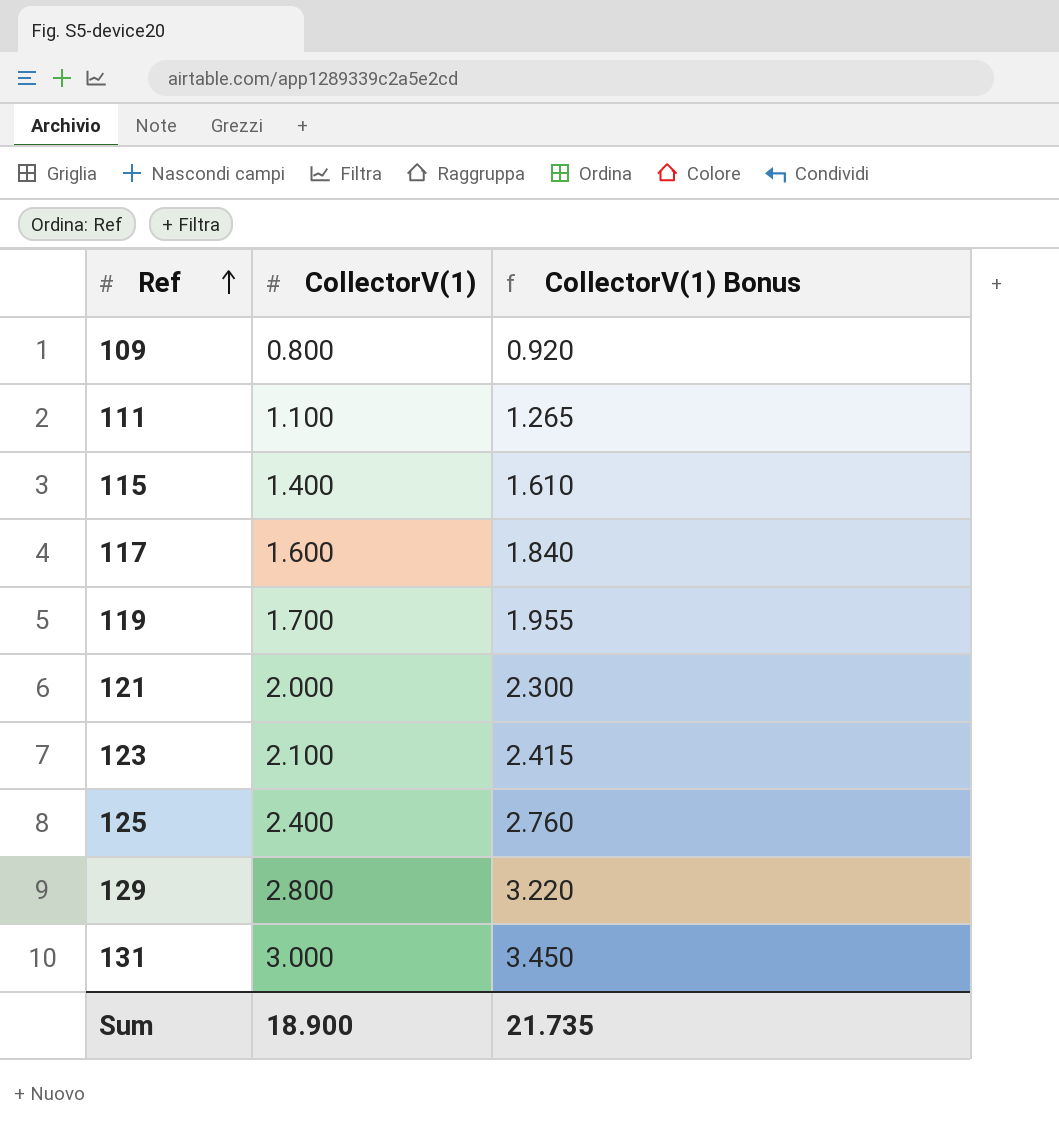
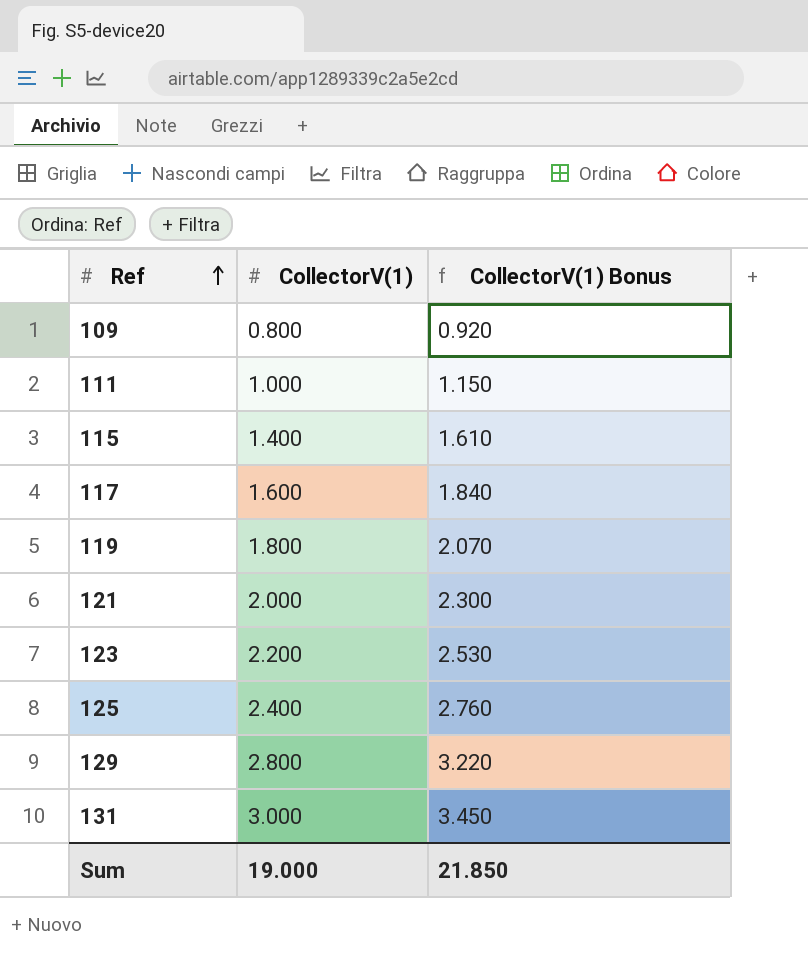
111 | CollectorV(1): 1.100 -> 1.000
111 | CollectorV(1) Bonus: 1.265 -> 1.150
119 | CollectorV(1): 1.700 -> 1.800
119 | CollectorV(1) Bonus: 1.955 -> 2.070
123 | CollectorV(1): 2.100 -> 2.200
123 | CollectorV(1) Bonus: 2.415 -> 2.530
Sum | CollectorV(1): 18.900 -> 19.000
Sum | CollectorV(1) Bonus: 21.735 -> 21.850

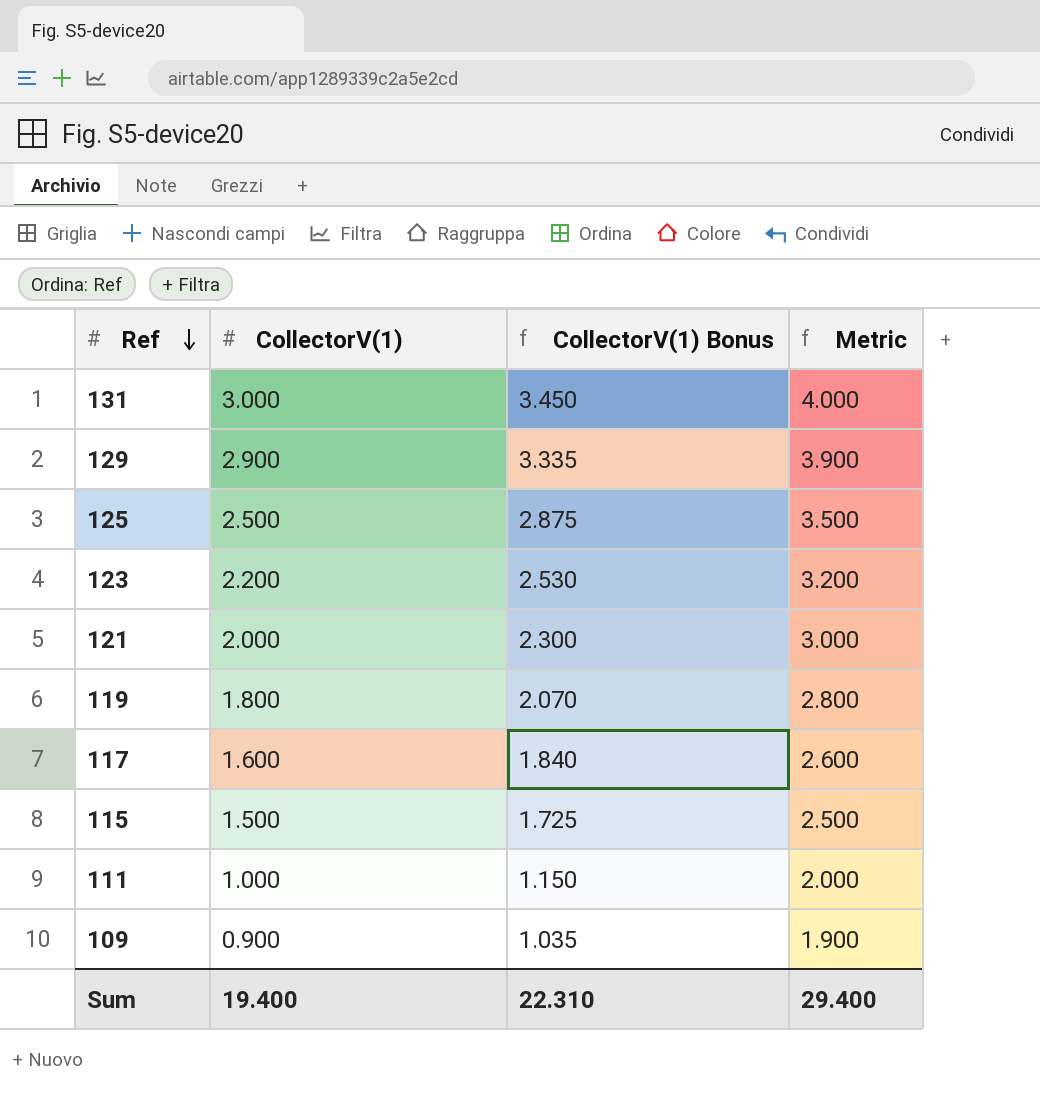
row order: Ref ascending -> Ref descending
column Metric | formula: none -> [CollectorV(1)] + 1
129 | CollectorV(1): 2.800 -> 2.900
129 | CollectorV(1) Bonus: 3.220 -> 3.335
125 | CollectorV(1): 2.400 -> 2.500
125 | CollectorV(1) Bonus: 2.760 -> 2.875
115 | CollectorV(1): 1.400 -> 1.500
115 | CollectorV(1) Bonus: 1.610 -> 1.725
109 | CollectorV(1): 0.800 -> 0.900
109 | CollectorV(1) Bonus: 0.920 -> 1.035
Sum | CollectorV(1): 19.000 -> 19.400
Sum | CollectorV(1) Bonus: 21.850 -> 22.310

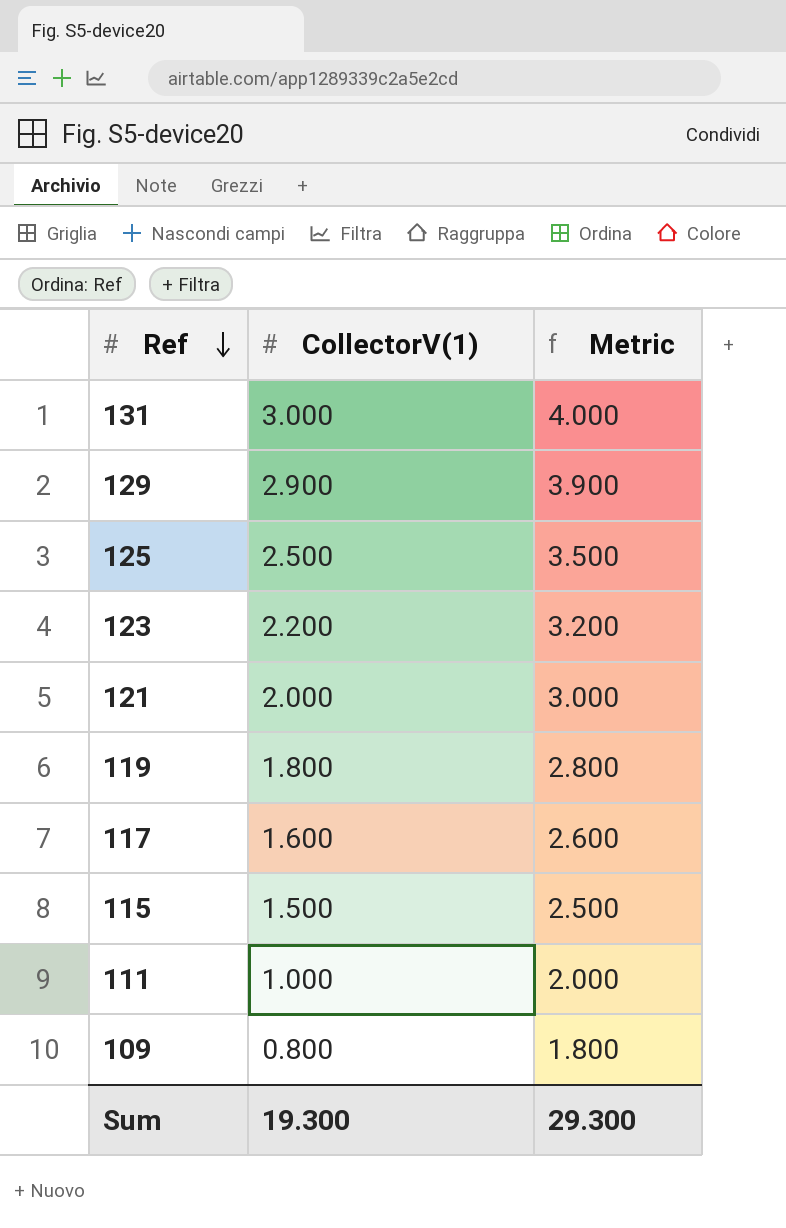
column CollectorV(1) Bonus | formula: [CollectorV(1)] * 1.15 -> none
109 | CollectorV(1): 0.900 -> 0.800
109 | Metric: 1.900 -> 1.800
Sum | CollectorV(1): 19.400 -> 19.300
Sum | Metric: 29.400 -> 29.300

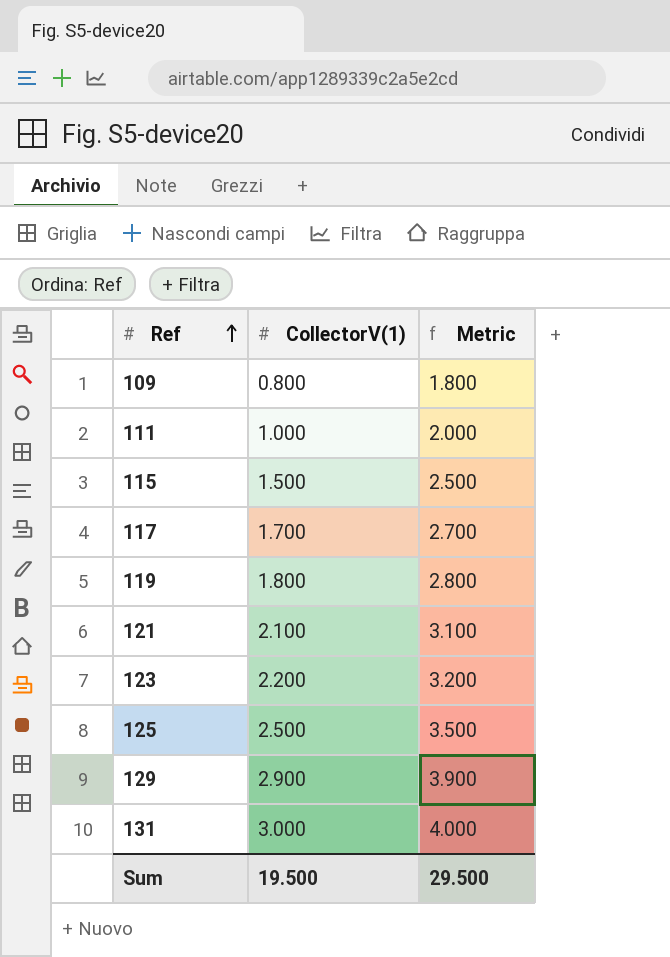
row order: Ref descending -> Ref ascending
117 | CollectorV(1): 1.600 -> 1.700
117 | Metric: 2.600 -> 2.700
121 | CollectorV(1): 2.000 -> 2.100
121 | Metric: 3.000 -> 3.100
Sum | CollectorV(1): 19.300 -> 19.500
Sum | Metric: 29.300 -> 29.500

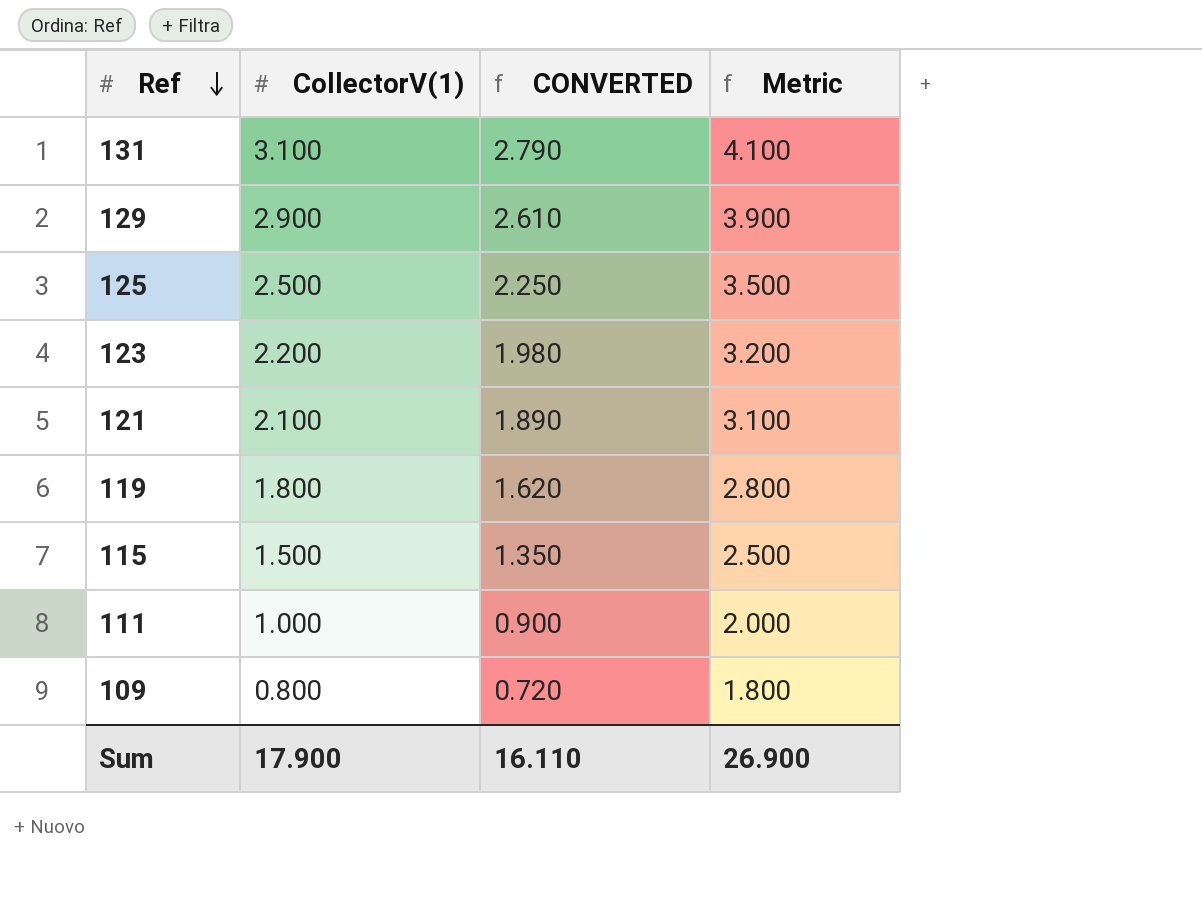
row order: Ref ascending -> Ref descending
column CONVERTED | formula: none -> [CollectorV(1)] * 0.9
row 117: 1.700 | 2.700 -> none
131 | CollectorV(1): 3.000 -> 3.100
131 | Metric: 4.000 -> 4.100
Sum | CollectorV(1): 19.500 -> 17.900
Sum | Metric: 29.500 -> 26.900

